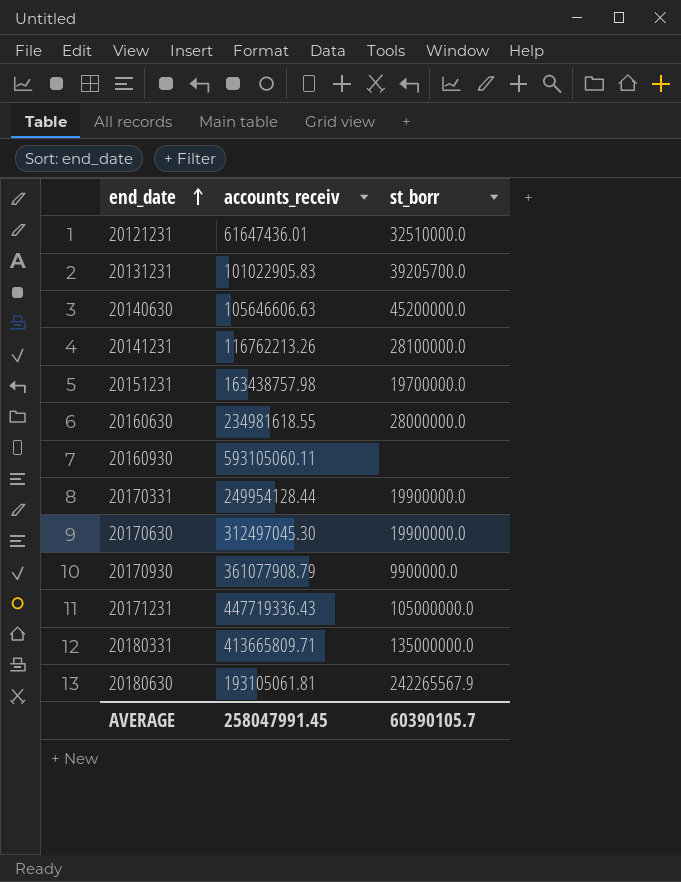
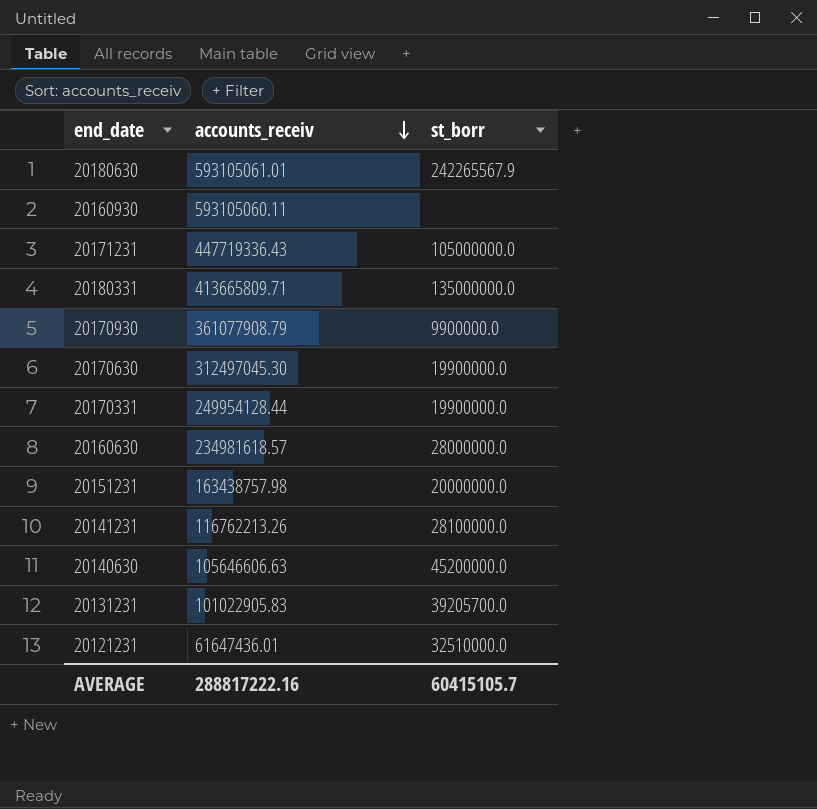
row order: end_date ascending -> accounts_receiv descending
20180630 | accounts_receiv: 193105061.81 -> 593105061.01
20160630 | accounts_receiv: 234981618.55 -> 234981618.57
20151231 | st_borr: 19700000.0 -> 20000000.0
AVERAGE | accounts_receiv: 258047991.45 -> 288817222.16
AVERAGE | st_borr: 60390105.7 -> 60415105.7

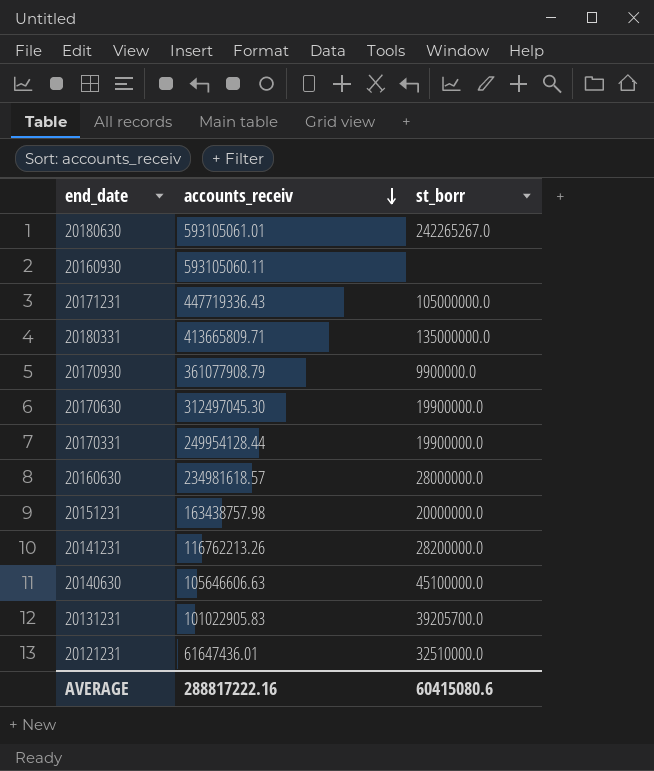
20180630 | st_borr: 242265567.9 -> 242265267.0
20141231 | st_borr: 28100000.0 -> 28200000.0
20140630 | st_borr: 45200000.0 -> 45100000.0
AVERAGE | st_borr: 60415105.7 -> 60415080.6

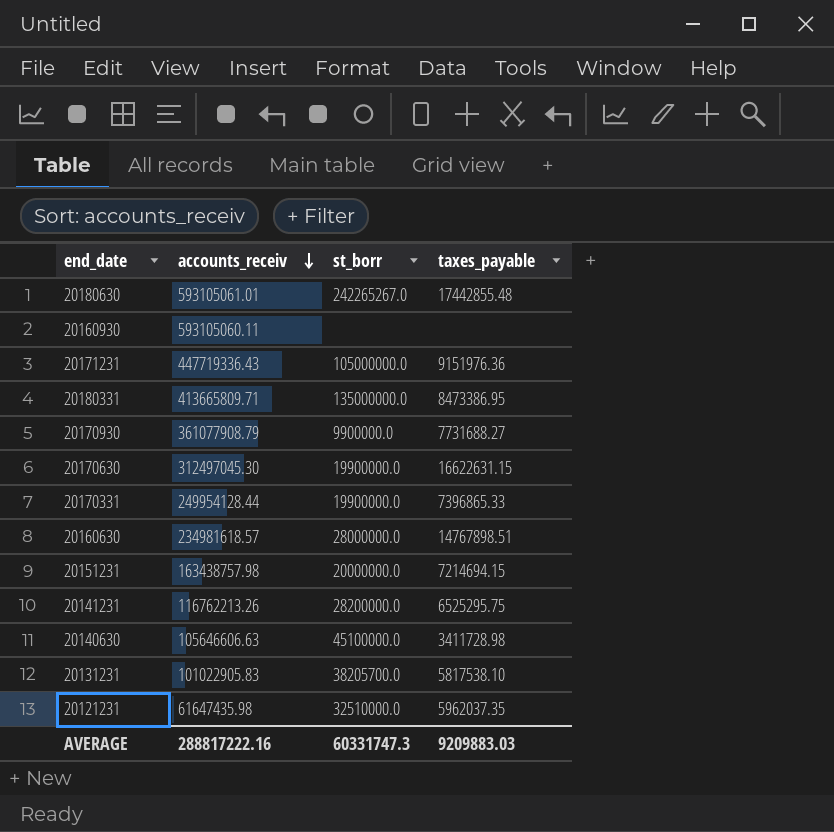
column taxes_payable | position: none -> 4
20131231 | st_borr: 39205700.0 -> 38205700.0
20121231 | accounts_receiv: 61647436.01 -> 61647435.98
AVERAGE | st_borr: 60415080.6 -> 60331747.3

